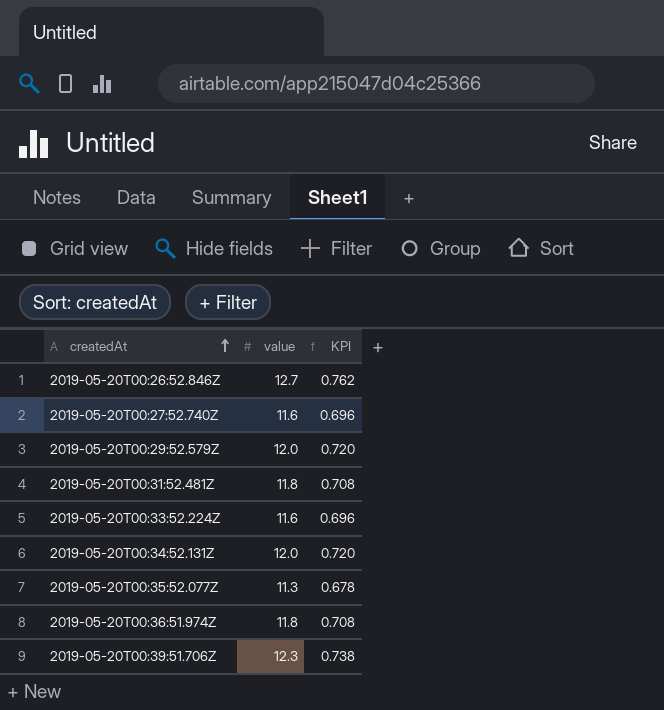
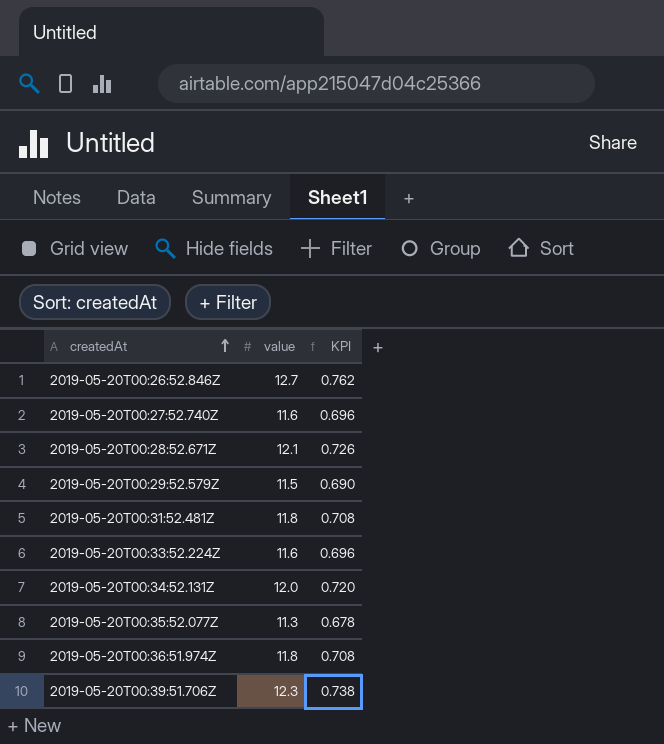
row 2019-05-20T00:28:52.671Z: none -> 12.1 | 0.726
2019-05-20T00:29:52.579Z | value: 12.0 -> 11.5
2019-05-20T00:29:52.579Z | KPI: 0.720 -> 0.690

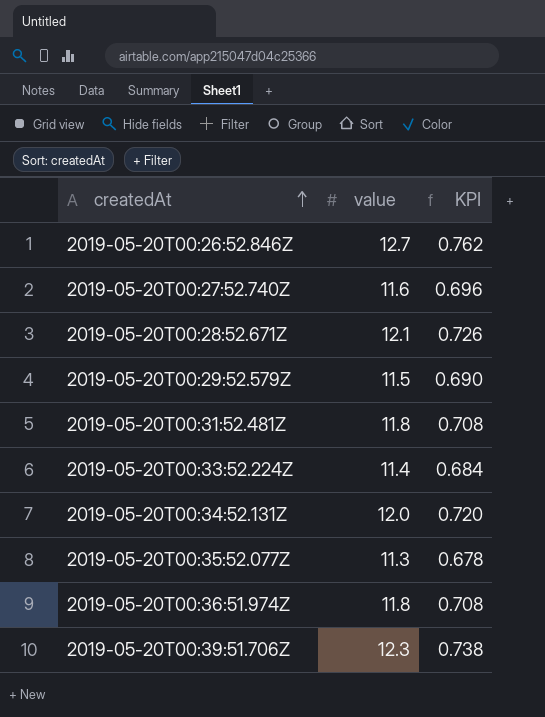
2019-05-20T00:33:52.224Z | value: 11.6 -> 11.4
2019-05-20T00:33:52.224Z | KPI: 0.696 -> 0.684

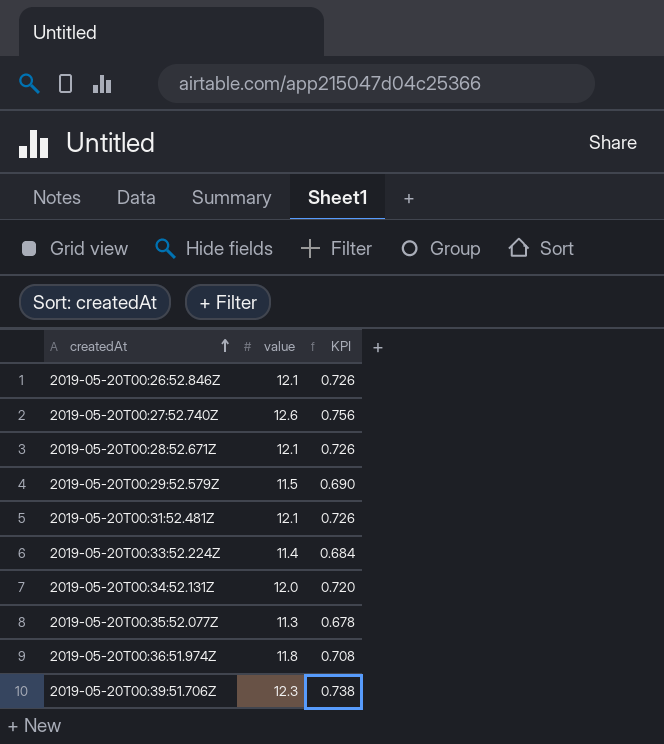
2019-05-20T00:26:52.846Z | value: 12.7 -> 12.1
2019-05-20T00:26:52.846Z | KPI: 0.762 -> 0.726
2019-05-20T00:27:52.740Z | value: 11.6 -> 12.6
2019-05-20T00:27:52.740Z | KPI: 0.696 -> 0.756
2019-05-20T00:31:52.481Z | value: 11.8 -> 12.1
2019-05-20T00:31:52.481Z | KPI: 0.708 -> 0.726

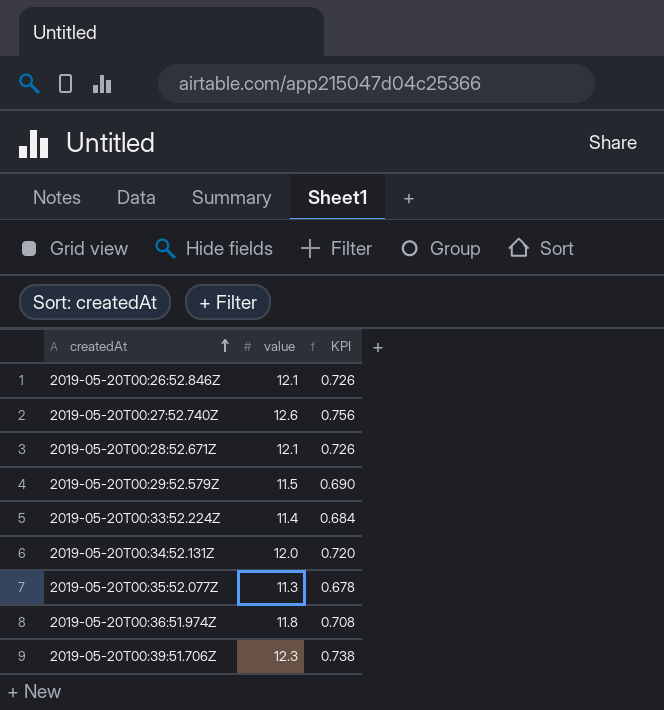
row 2019-05-20T00:31:52.481Z: 12.1 | 0.726 -> none

